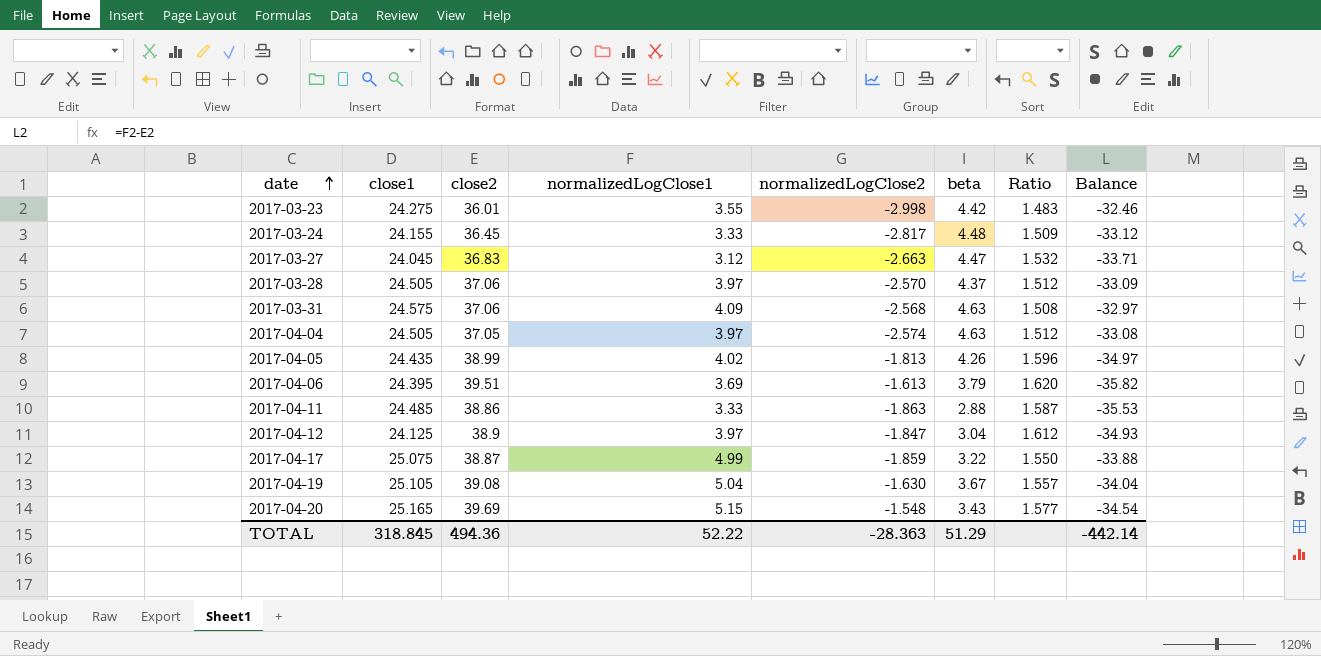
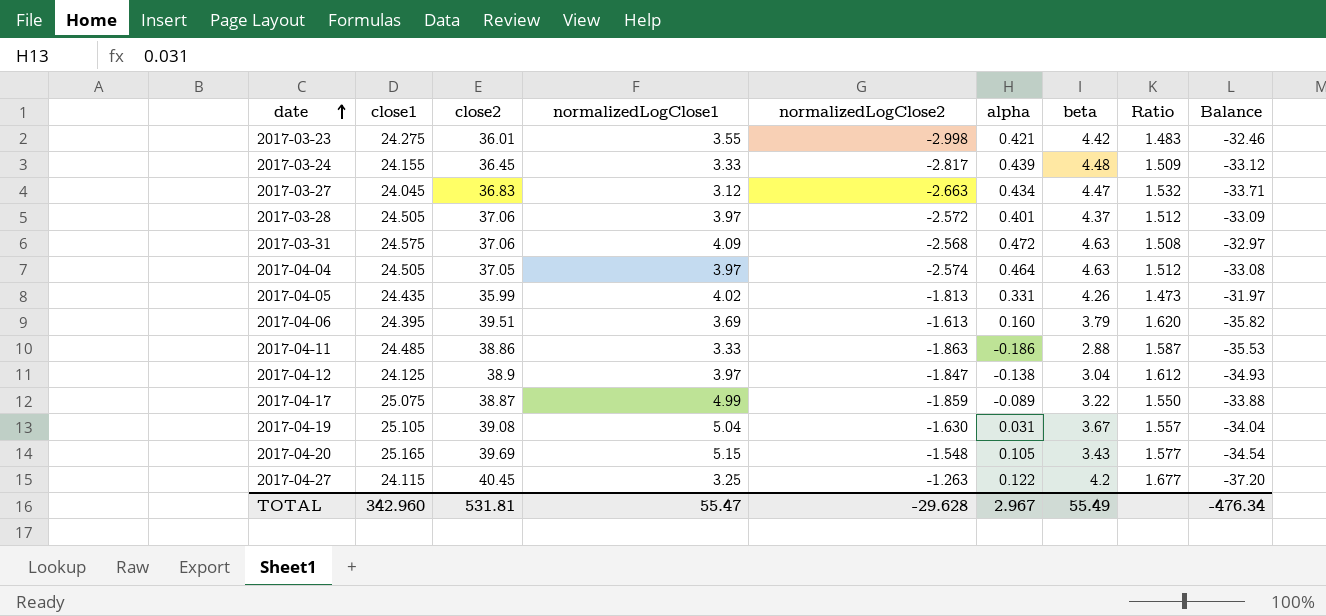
column alpha | position: none -> 6
2017-03-28 | normalizedLogClose2: -2.570 -> -2.572
2017-04-05 | close2: 38.99 -> 35.99
2017-04-05 | Ratio: 1.596 -> 1.473
2017-04-05 | Balance: -34.97 -> -31.97
row 2017-04-27: none -> 24.115 | 40.45 | 3.25 | -1.263 | 0.122 | 4.2 | 1.677 | -37.20
TOTAL | close1: 318.845 -> 342.960
TOTAL | close2: 494.36 -> 531.81
TOTAL | normalizedLogClose1: 52.22 -> 55.47
TOTAL | normalizedLogClose2: -28.363 -> -29.628
TOTAL | beta: 51.29 -> 55.49
TOTAL | Balance: -442.14 -> -476.34

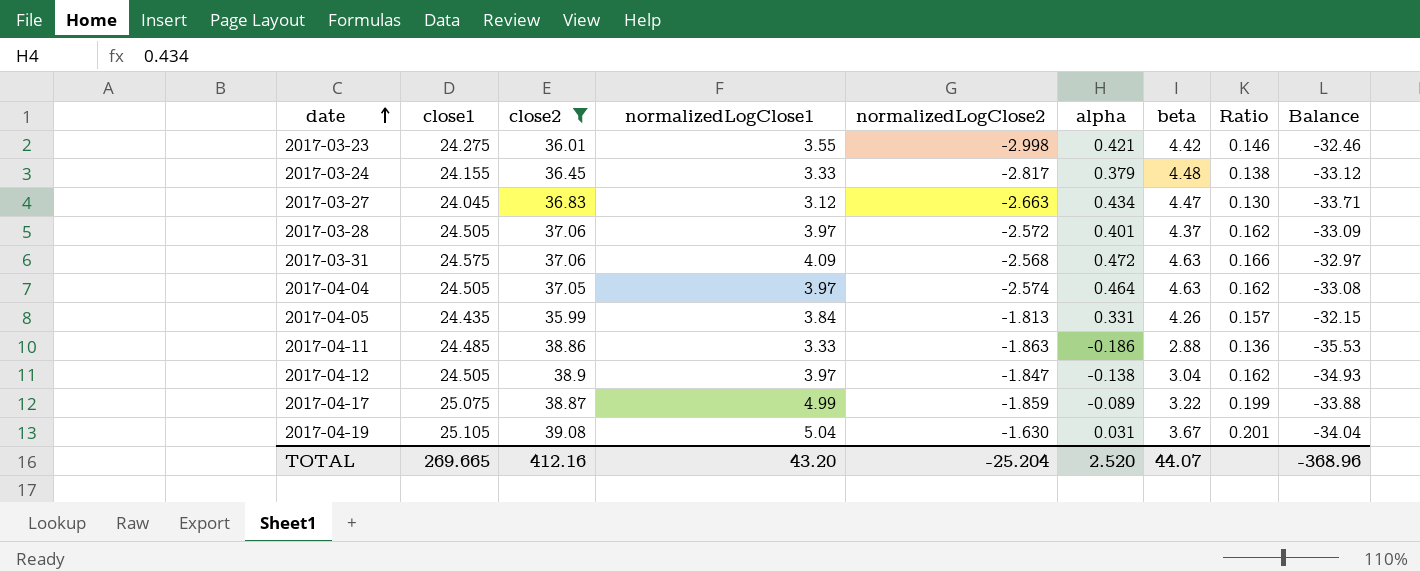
filter: none -> close2 <= 39.08
column Ratio | formula: [close2] / [close1] -> [normalizedLogClose1] / [close1]
2017-03-24 | alpha: 0.439 -> 0.379
2017-04-05 | normalizedLogClose1: 4.02 -> 3.84
2017-04-05 | Balance: -31.97 -> -32.15
2017-04-12 | close1: 24.125 -> 24.505
TOTAL | close1: 342.960 -> 269.665
TOTAL | close2: 531.81 -> 412.16
TOTAL | normalizedLogClose1: 55.47 -> 43.20
TOTAL | normalizedLogClose2: -29.628 -> -25.204
TOTAL | alpha: 2.967 -> 2.520
TOTAL | beta: 55.49 -> 44.07
TOTAL | Balance: -476.34 -> -368.96

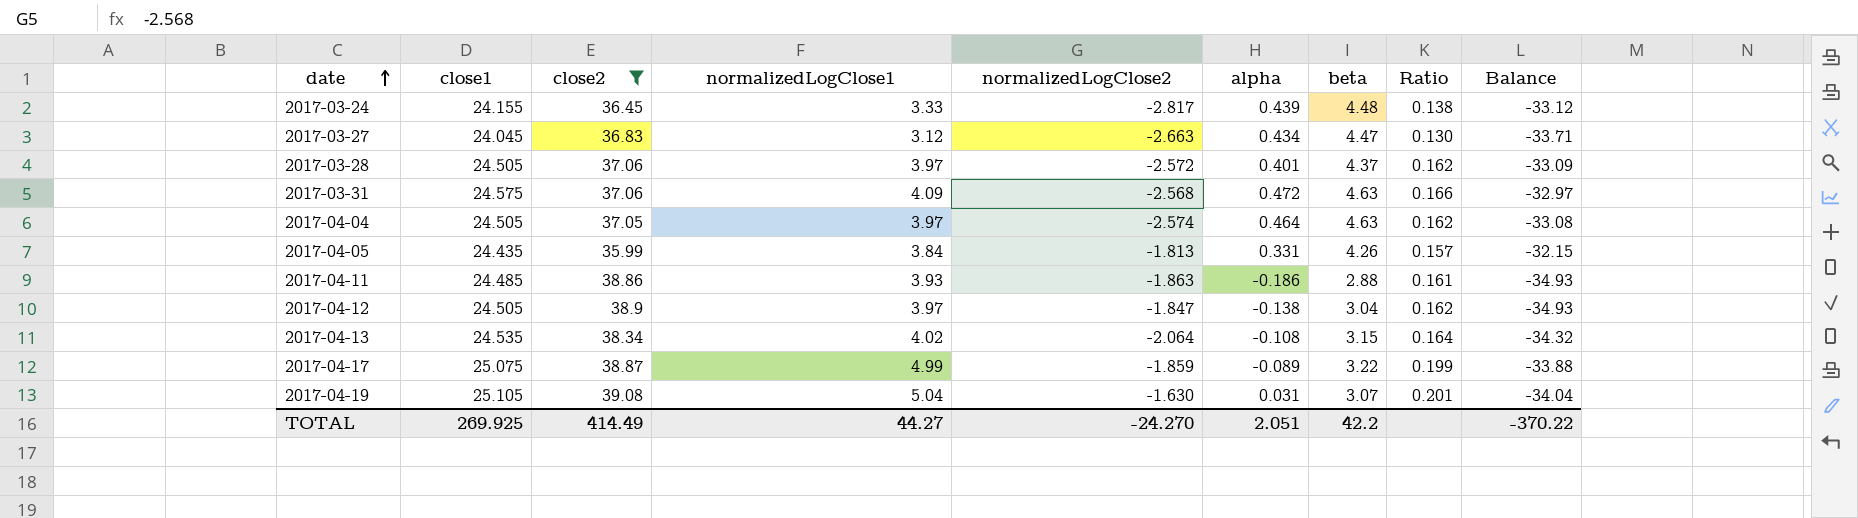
row 2017-03-23: 24.275 | 36.01 | 3.55 | -2.998 | 0.421 | 4.42 | 0.146 | -32.46 -> none
2017-03-24 | alpha: 0.379 -> 0.439
2017-04-11 | normalizedLogClose1: 3.33 -> 3.93
2017-04-11 | Ratio: 0.136 -> 0.161
2017-04-11 | Balance: -35.53 -> -34.93
row 2017-04-13: none -> 24.535 | 38.34 | 4.02 | -2.064 | -0.108 | 3.15 | 0.164 | -34.32
2017-04-19 | beta: 3.67 -> 3.07
TOTAL | close1: 269.665 -> 269.925
TOTAL | close2: 412.16 -> 414.49
TOTAL | normalizedLogClose1: 43.20 -> 44.27
TOTAL | normalizedLogClose2: -25.204 -> -24.270
TOTAL | alpha: 2.520 -> 2.051
TOTAL | beta: 44.07 -> 42.2
TOTAL | Balance: -368.96 -> -370.22

